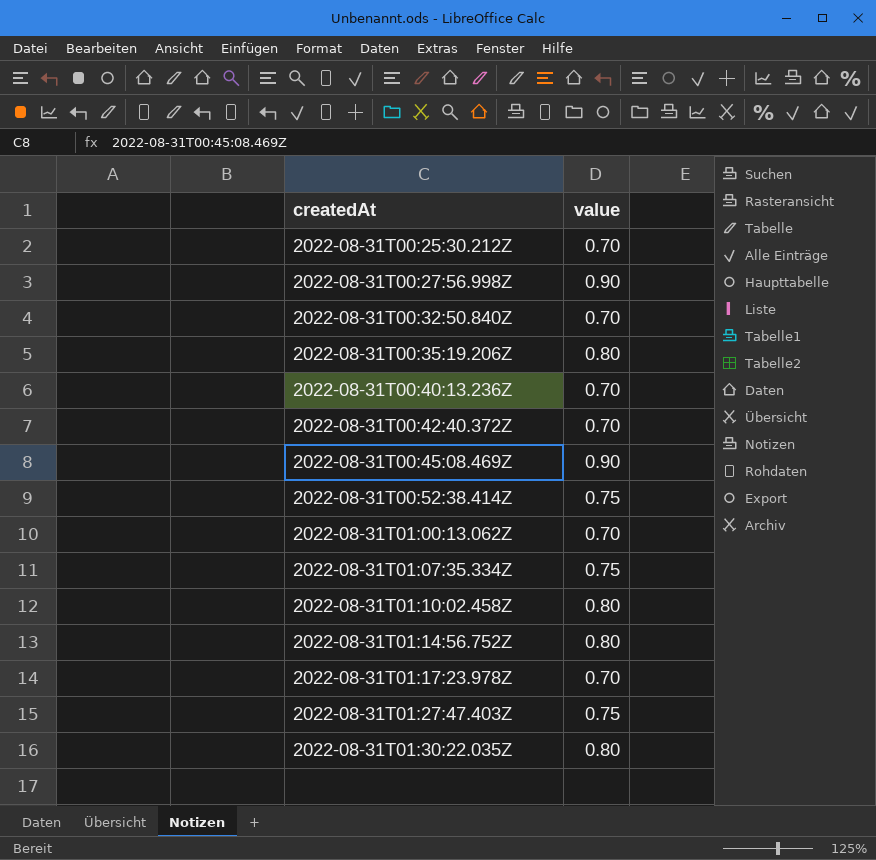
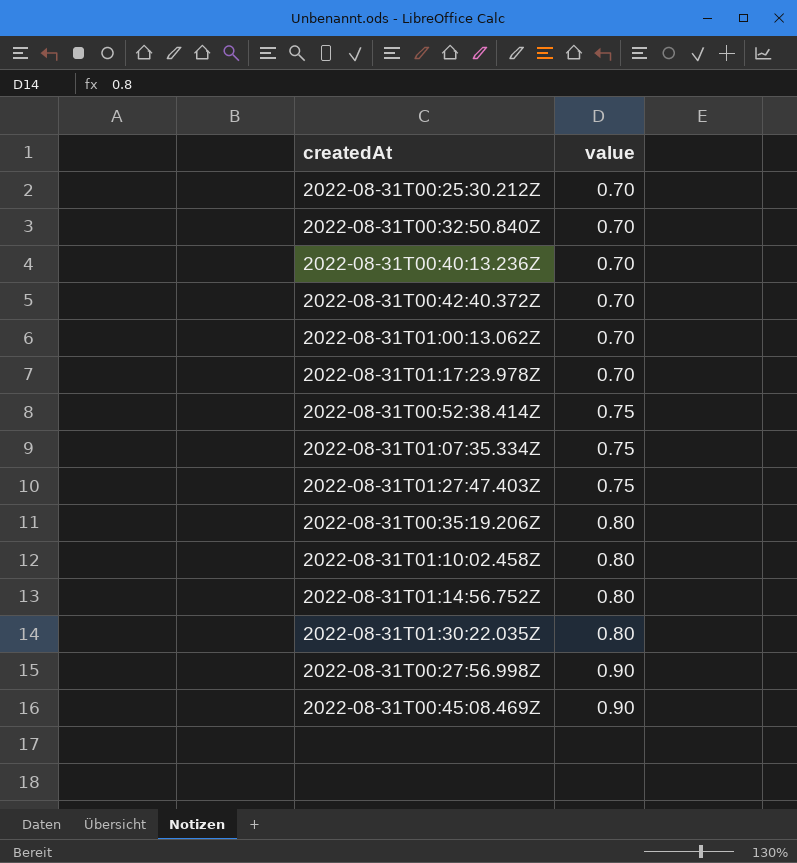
row order: createdAt ascending -> value ascending

